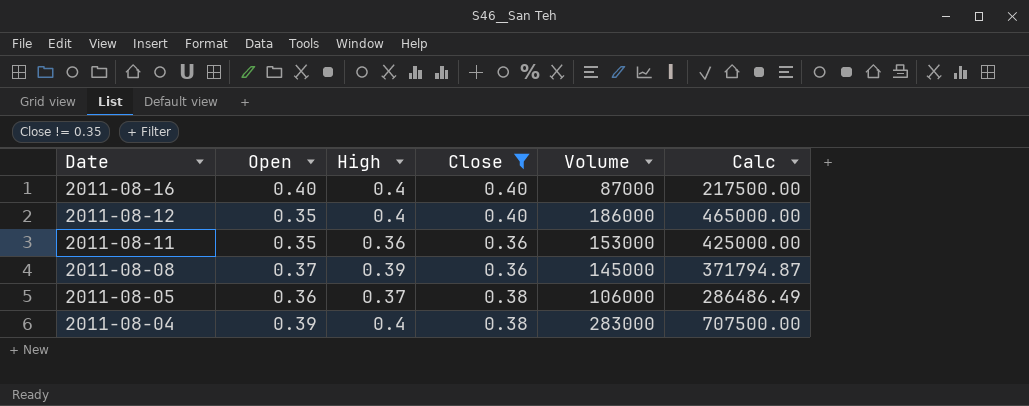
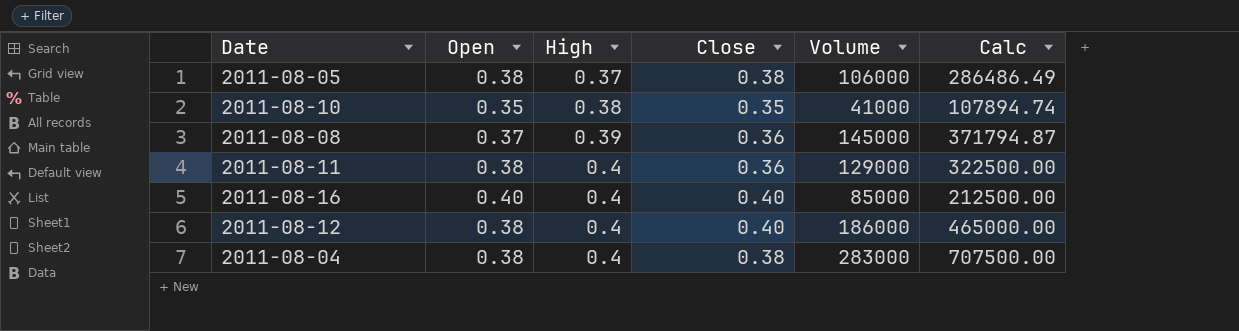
filter: Close != 0.35 -> none
row order: Date descending -> High ascending
2011-08-05 | Open: 0.36 -> 0.38
2011-08-11 | Open: 0.35 -> 0.38
2011-08-11 | High: 0.36 -> 0.4
2011-08-11 | Volume: 153000 -> 129000
2011-08-11 | Calc: 425000.00 -> 322500.00
2011-08-16 | Volume: 87000 -> 85000
2011-08-16 | Calc: 217500.00 -> 212500.00
2011-08-12 | Open: 0.35 -> 0.38
2011-08-04 | Open: 0.39 -> 0.38

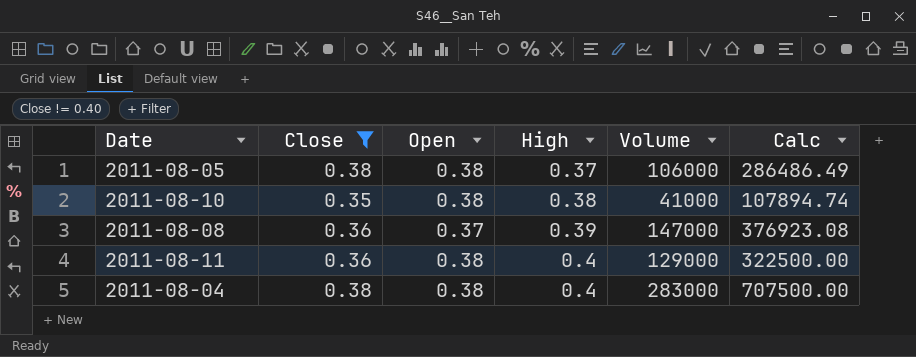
filter: none -> Close != 0.40
column Close | position: 4 -> 2
2011-08-10 | Open: 0.35 -> 0.38
2011-08-08 | Volume: 145000 -> 147000
2011-08-08 | Calc: 371794.87 -> 376923.08

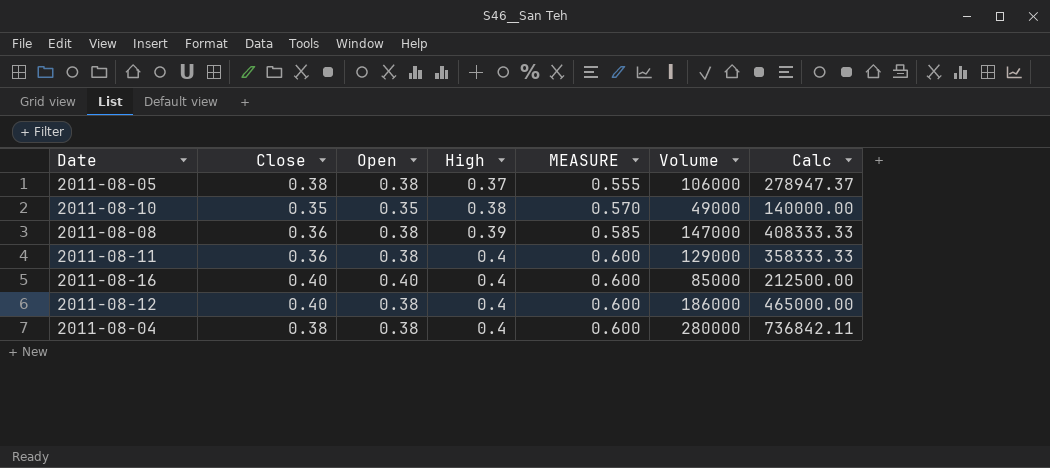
filter: Close != 0.40 -> none
column MEASURE | formula: none -> [High] * 1.5
column Calc | formula: [Volume] / [High] -> [Volume] / [Close]
2011-08-10 | Open: 0.38 -> 0.35
2011-08-10 | Volume: 41000 -> 49000
2011-08-08 | Open: 0.37 -> 0.38
2011-08-04 | Volume: 283000 -> 280000

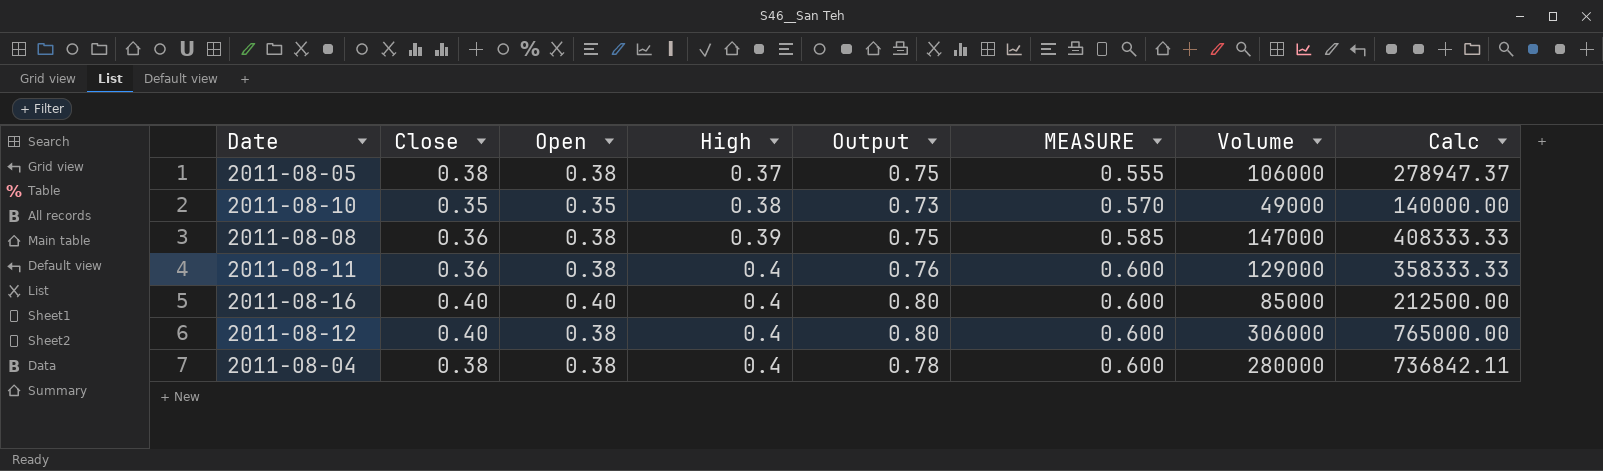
column Output | formula: none -> [Close] + [High]
2011-08-12 | Volume: 186000 -> 306000
2011-08-12 | Calc: 465000.00 -> 765000.00

